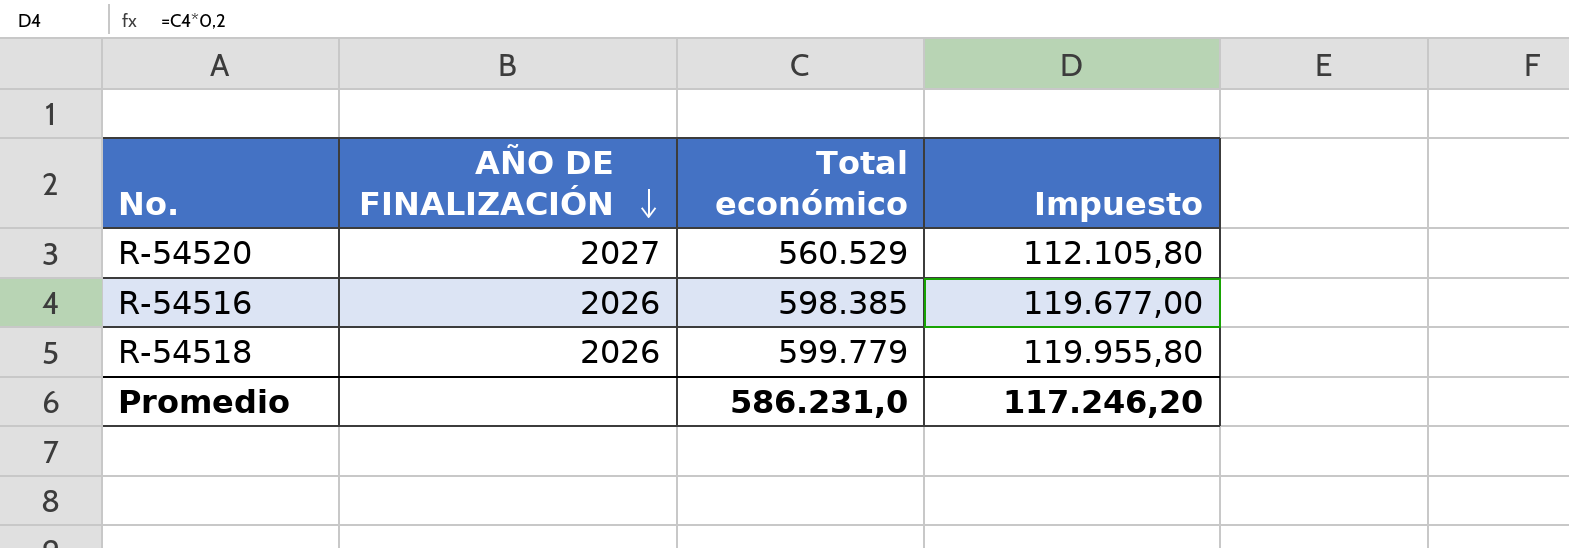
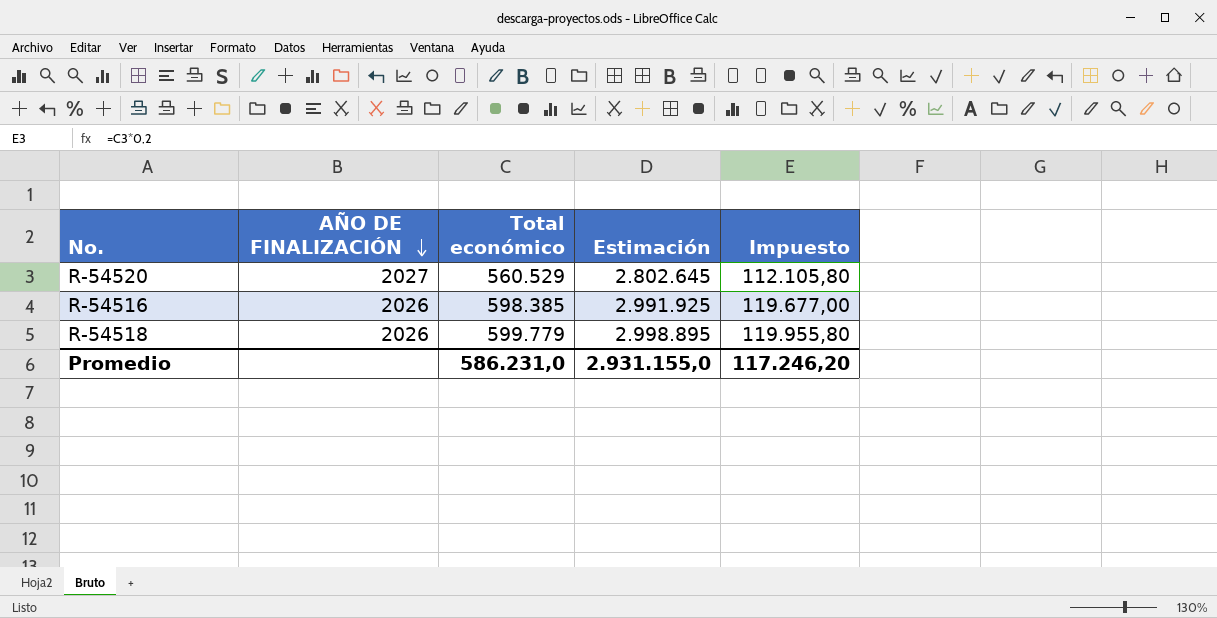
column Estimación | formula: none -> [Total económico] * 5

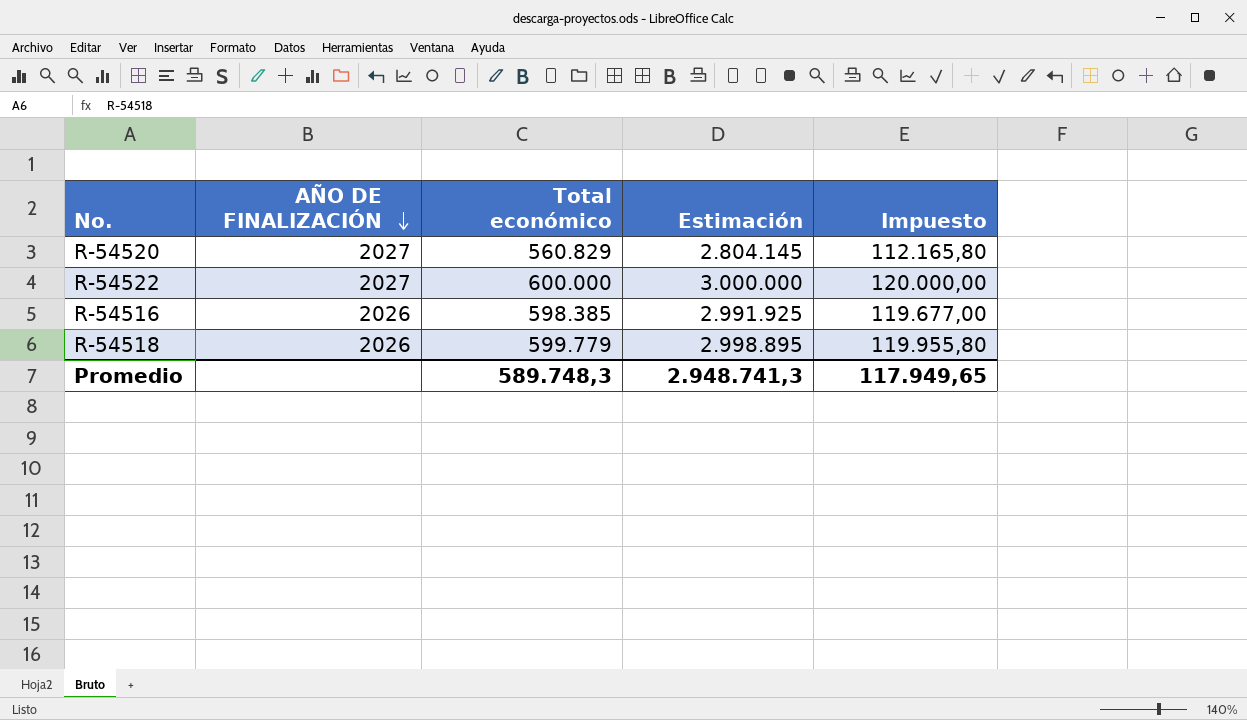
R-54520 | Total económico: 560.529 -> 560.829
R-54520 | Estimación: 2.802.645 -> 2.804.145
R-54520 | Impuesto: 112.105,80 -> 112.165,80
row R-54522: none -> 2027 | 600.000 | 3.000.000 | 120.000,00
Promedio | Total económico: 586.231,0 -> 589.748,3
Promedio | Estimación: 2.931.155,0 -> 2.948.741,3
Promedio | Impuesto: 117.246,20 -> 117.949,65

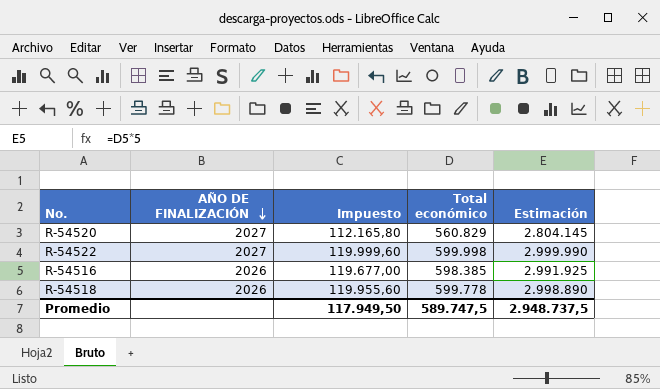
column Impuesto | position: 5 -> 3
R-54522 | Impuesto: 120.000,00 -> 119.999,60
R-54522 | Total económico: 600.000 -> 599.998
R-54522 | Estimación: 3.000.000 -> 2.999.990
R-54518 | Impuesto: 119.955,80 -> 119.955,60
R-54518 | Total económico: 599.779 -> 599.778
R-54518 | Estimación: 2.998.895 -> 2.998.890
Promedio | Impuesto: 117.949,65 -> 117.949,50
Promedio | Total económico: 589.748,3 -> 589.747,5
Promedio | Estimación: 2.948.741,3 -> 2.948.737,5

